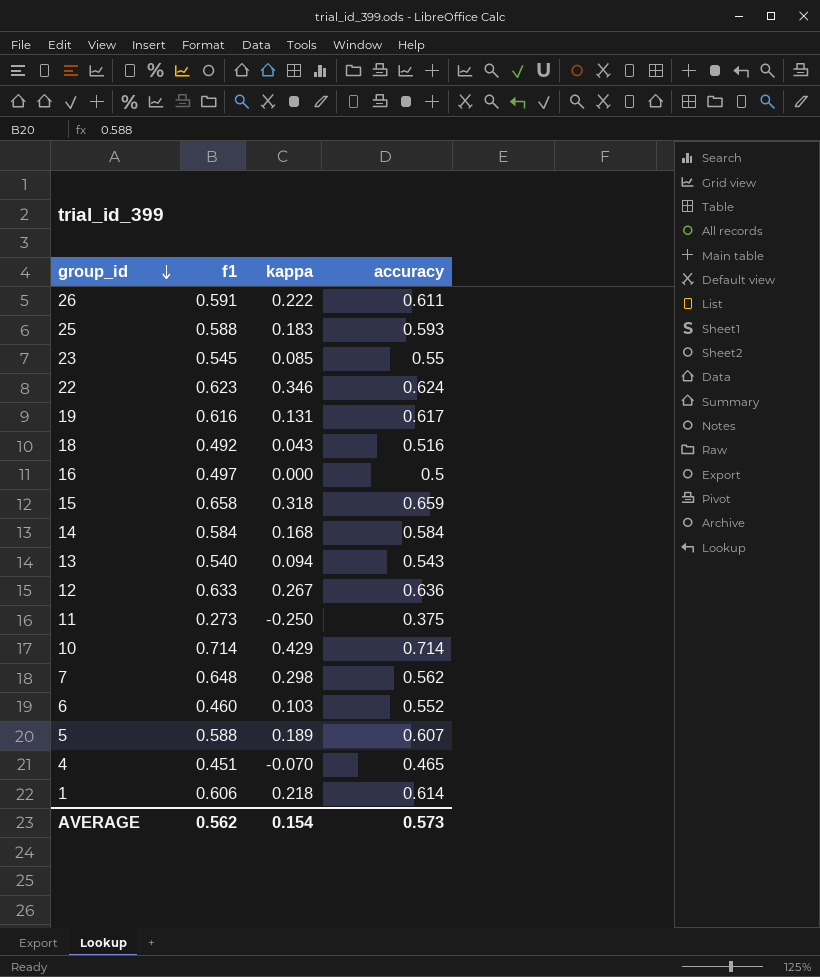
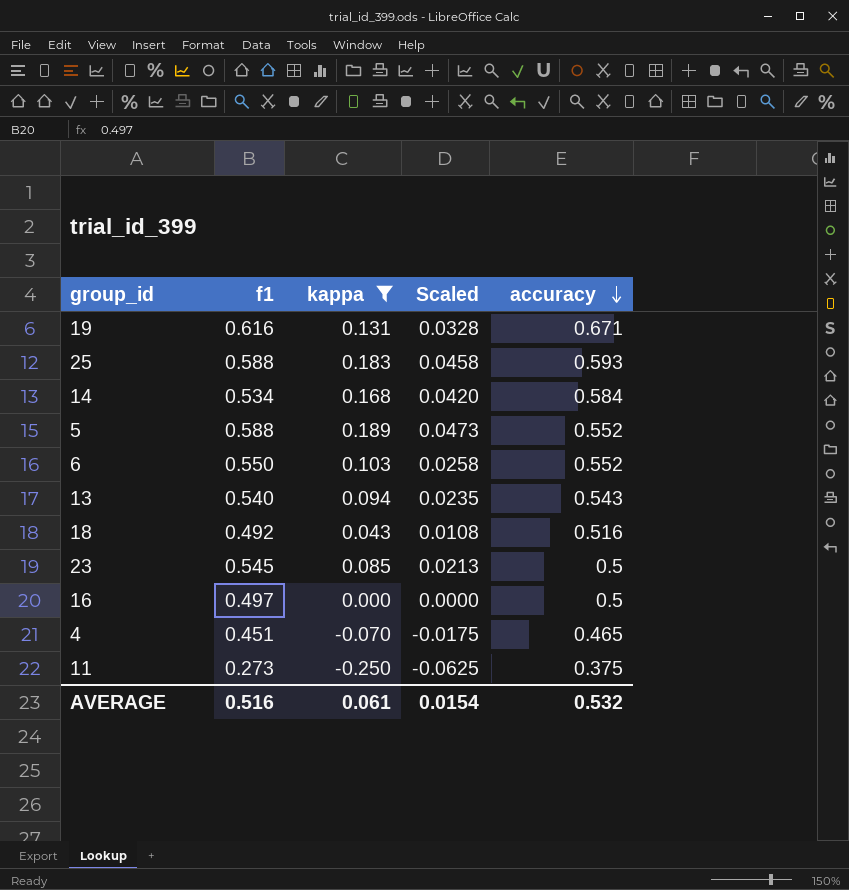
filter: none -> kappa <= 0.189
row order: group_id descending -> accuracy descending
column Scaled | formula: none -> [kappa] * 0.25
19 | accuracy: 0.617 -> 0.671
14 | f1: 0.584 -> 0.534
5 | accuracy: 0.607 -> 0.552
6 | f1: 0.460 -> 0.550
23 | accuracy: 0.55 -> 0.5
AVERAGE | f1: 0.562 -> 0.516
AVERAGE | kappa: 0.154 -> 0.061
AVERAGE | accuracy: 0.573 -> 0.532

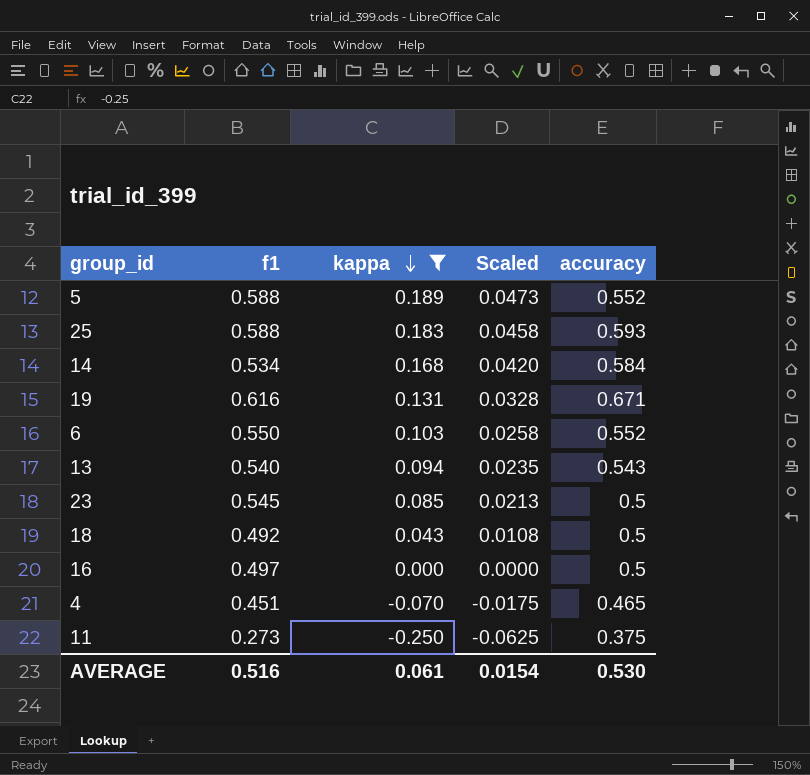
row order: accuracy descending -> kappa descending
18 | accuracy: 0.516 -> 0.5
AVERAGE | accuracy: 0.532 -> 0.530

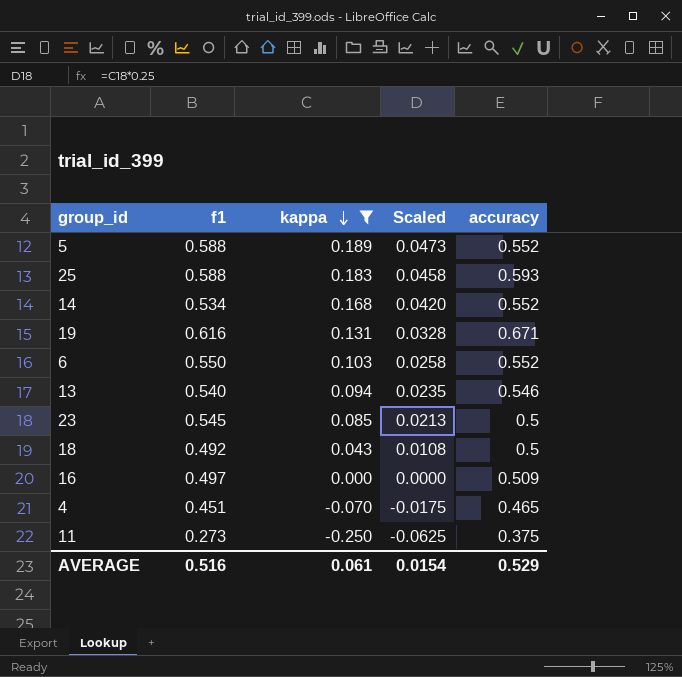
14 | accuracy: 0.584 -> 0.552
13 | accuracy: 0.543 -> 0.546
16 | accuracy: 0.5 -> 0.509
AVERAGE | accuracy: 0.530 -> 0.529

